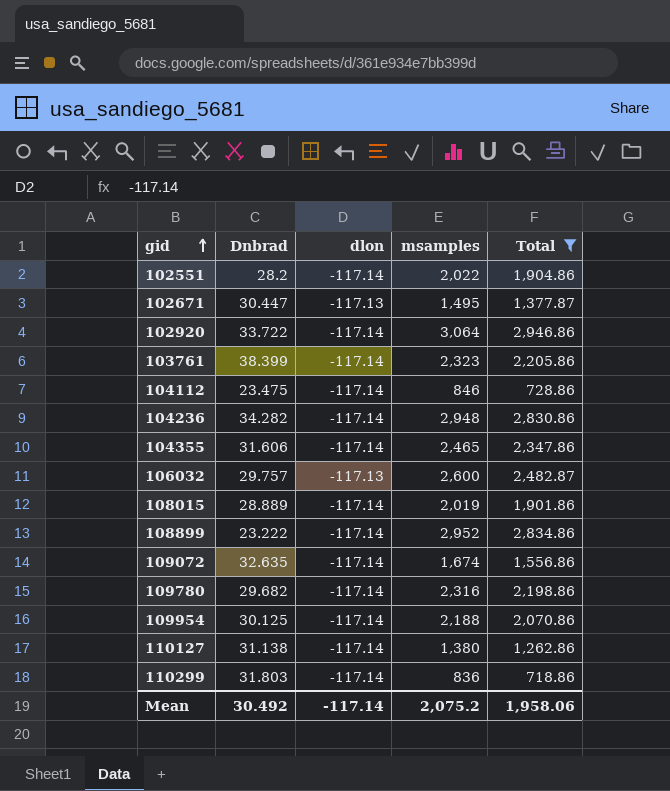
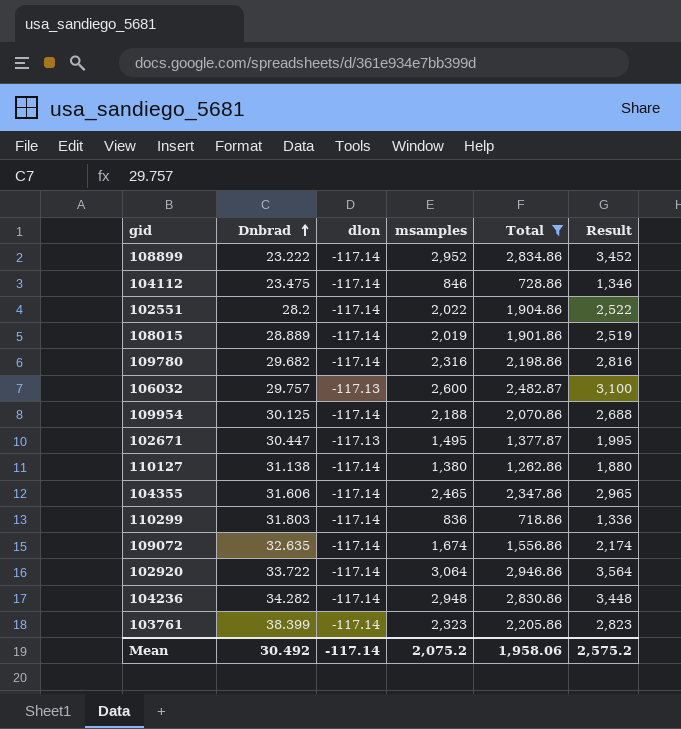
row order: gid ascending -> Dnbrad ascending
column Result | formula: none -> [msamples] + 500

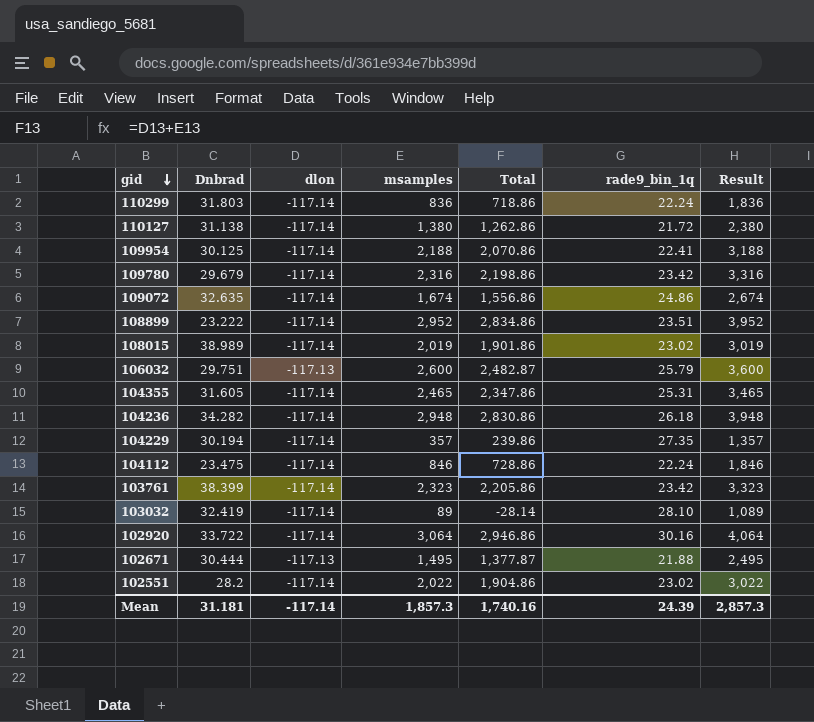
filter: Total >= 718.86 -> none
row order: Dnbrad ascending -> gid descending
column rade9_bin_1q | position: none -> 6
column Result | formula: [msamples] + 500 -> [msamples] + 1000
109780 | Dnbrad: 29.682 -> 29.679
108015 | Dnbrad: 28.889 -> 38.989
106032 | Dnbrad: 29.757 -> 29.751
104355 | Dnbrad: 31.606 -> 31.605
102671 | Dnbrad: 30.447 -> 30.444
Mean | Dnbrad: 30.492 -> 31.181
Mean | msamples: 2,075.2 -> 1,857.3
Mean | Total: 1,958.06 -> 1,740.16
Mean | Result: 2,575.2 -> 2,857.3

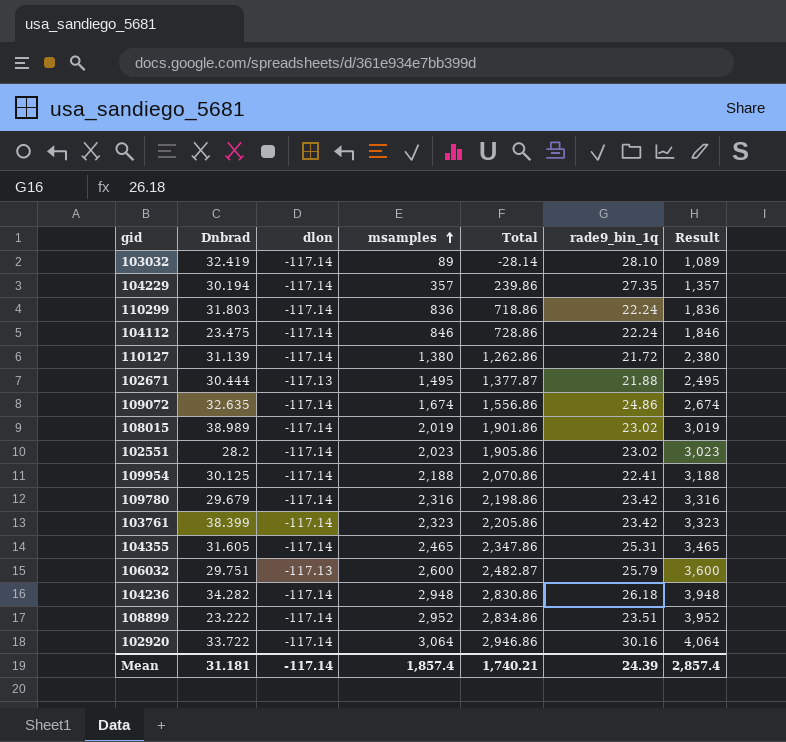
row order: gid descending -> msamples ascending
110127 | Dnbrad: 31.138 -> 31.139
102551 | msamples: 2,022 -> 2,023
102551 | Total: 1,904.86 -> 1,905.86
102551 | Result: 3,022 -> 3,023
Mean | msamples: 1,857.3 -> 1,857.4
Mean | Total: 1,740.16 -> 1,740.21
Mean | Result: 2,857.3 -> 2,857.4

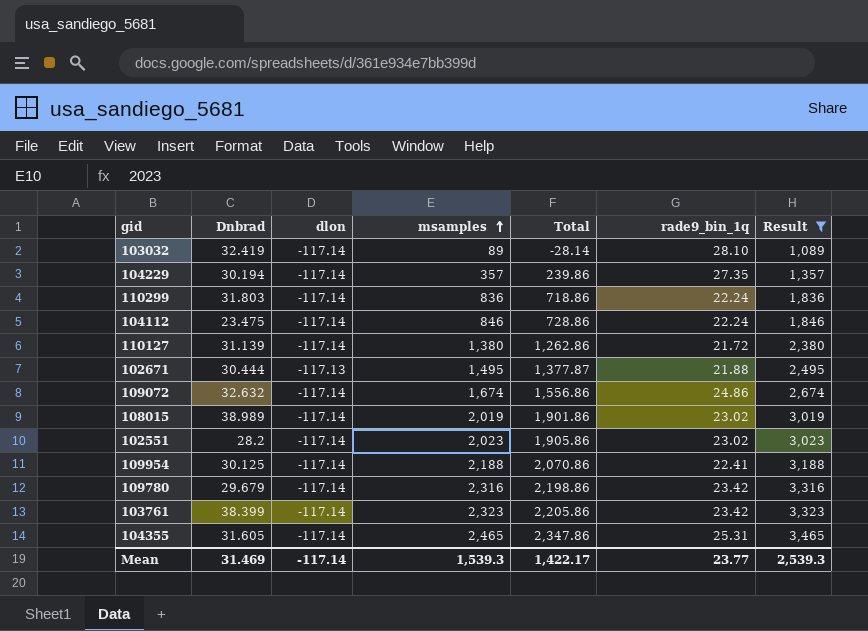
filter: none -> Result <= 3,465
109072 | Dnbrad: 32.635 -> 32.632
Mean | Dnbrad: 31.181 -> 31.469
Mean | msamples: 1,857.4 -> 1,539.3
Mean | Total: 1,740.21 -> 1,422.17
Mean | rade9_bin_1q: 24.39 -> 23.77
Mean | Result: 2,857.4 -> 2,539.3

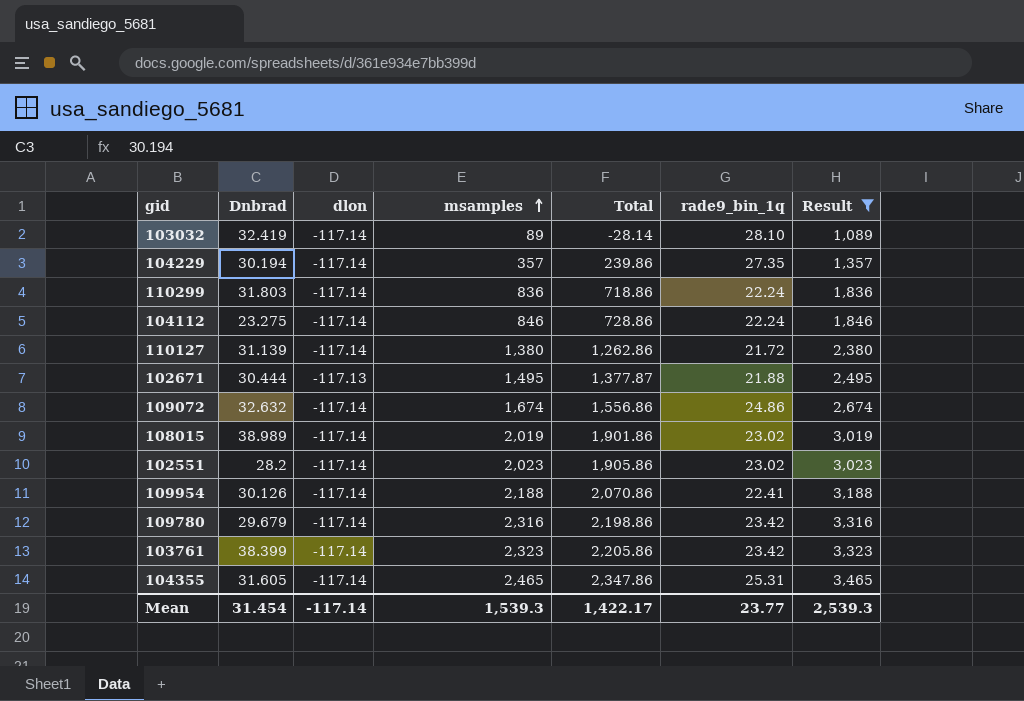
104112 | Dnbrad: 23.475 -> 23.275
109954 | Dnbrad: 30.125 -> 30.126
Mean | Dnbrad: 31.469 -> 31.454

